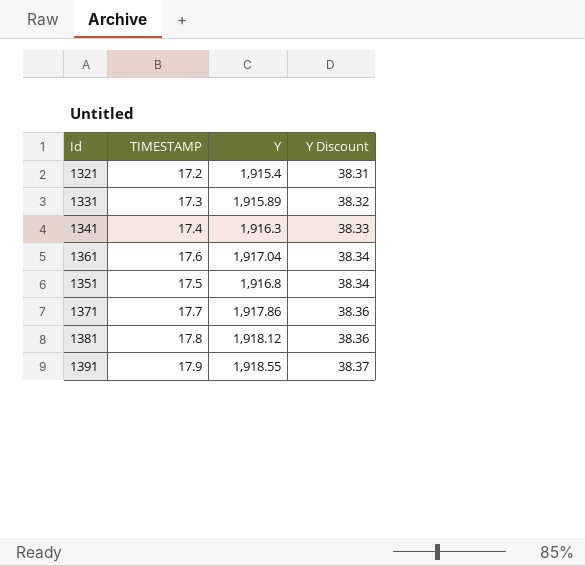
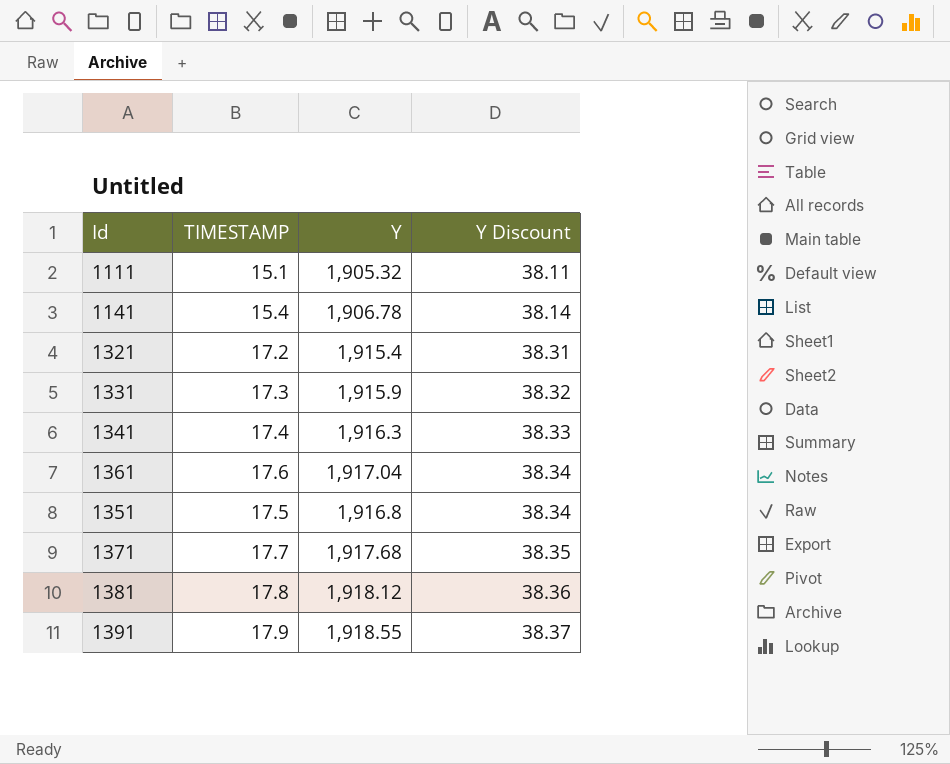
row 1111: none -> 15.1 | 1,905.32 | 38.11
row 1141: none -> 15.4 | 1,906.78 | 38.14
1331 | Y: 1,915.89 -> 1,915.9
1371 | Y: 1,917.86 -> 1,917.68
1371 | Y Discount: 38.36 -> 38.35

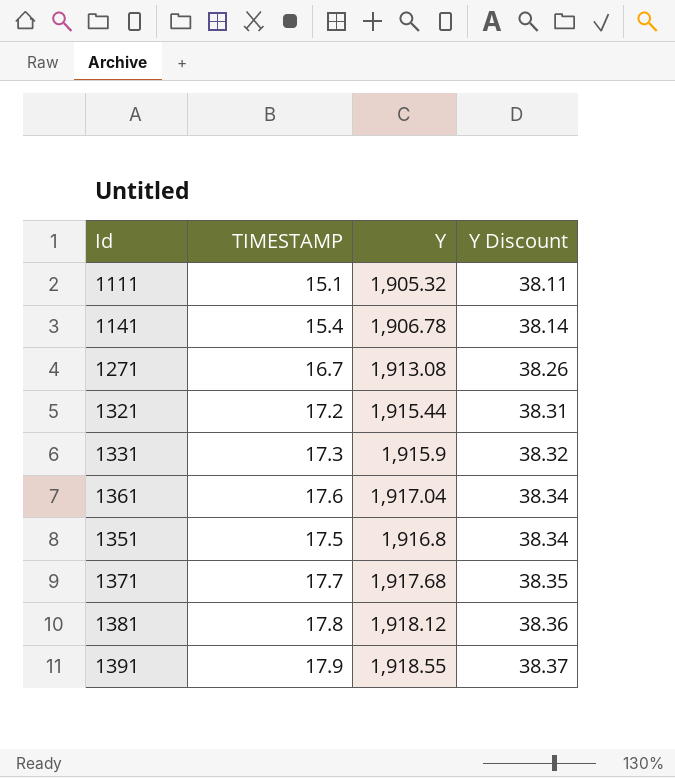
row 1341: 17.4 | 1,916.3 | 38.33 -> none
row 1271: none -> 16.7 | 1,913.08 | 38.26
1321 | Y: 1,915.4 -> 1,915.44

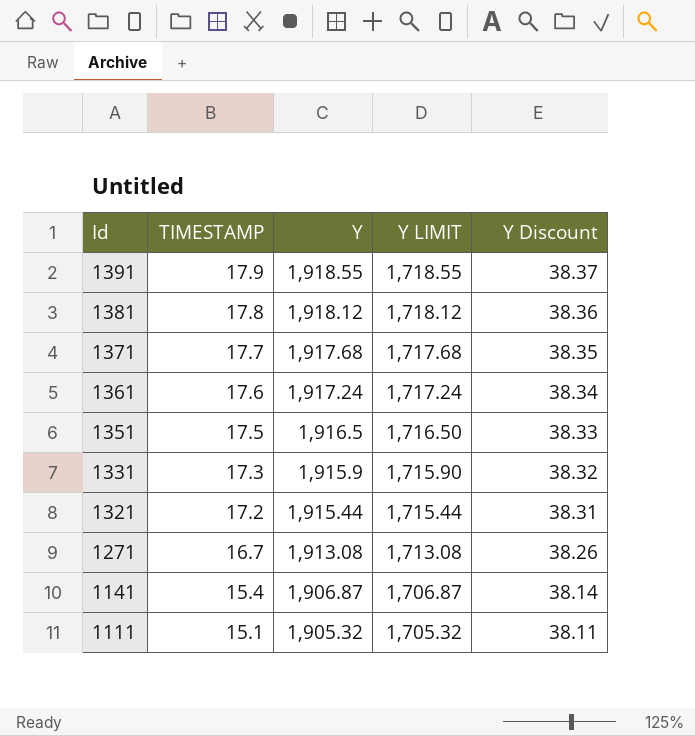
row order: Y Discount ascending -> Id descending
column Y LIMIT | formula: none -> [Y] - 200
1361 | Y: 1,917.04 -> 1,917.24
1351 | Y: 1,916.8 -> 1,916.5
1351 | Y Discount: 38.34 -> 38.33
1141 | Y: 1,906.78 -> 1,906.87

